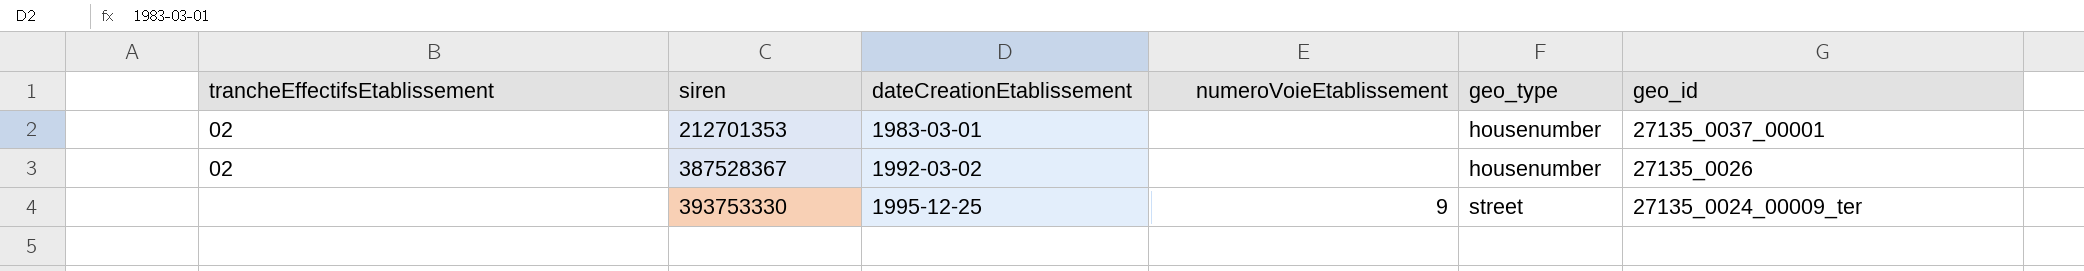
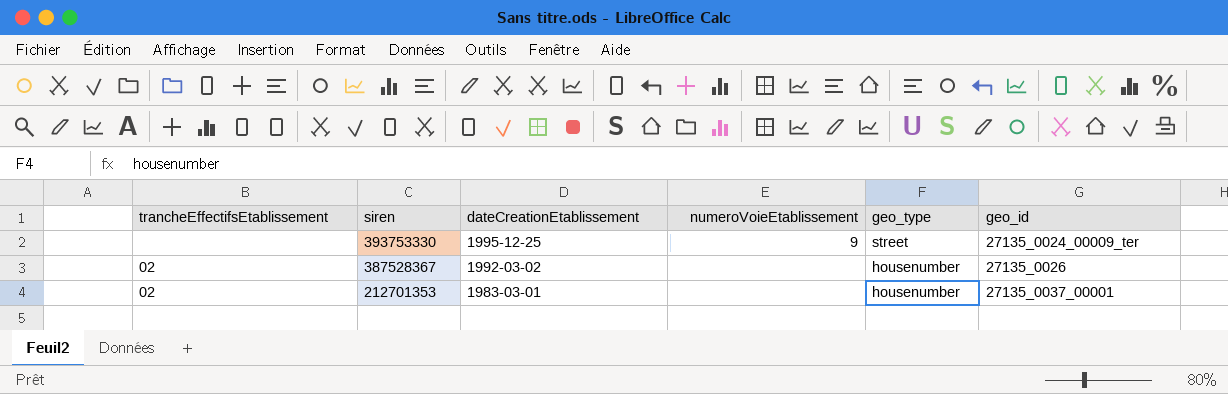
row order: siren ascending -> siren descending

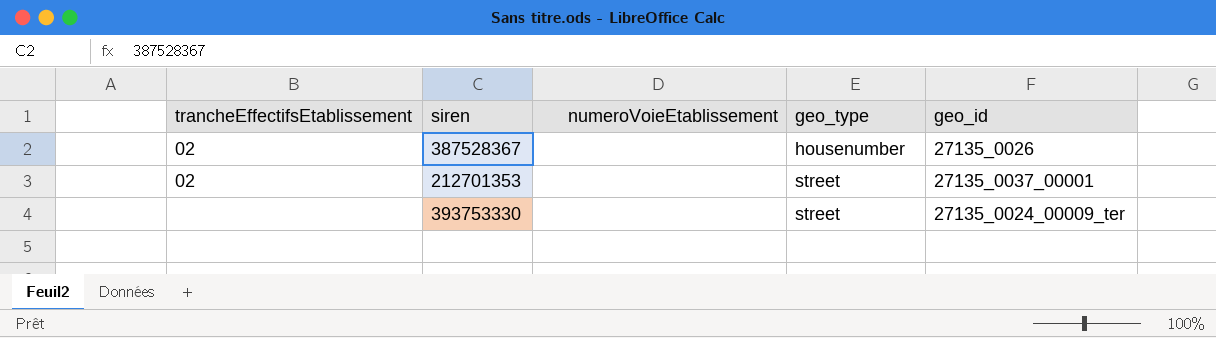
row order: siren descending -> geo_type ascending
column dateCreationEtablissement | position: 3 -> none
212701353 | geo_type: housenumber -> street
393753330 | numeroVoieEtablissement: 9 -> none

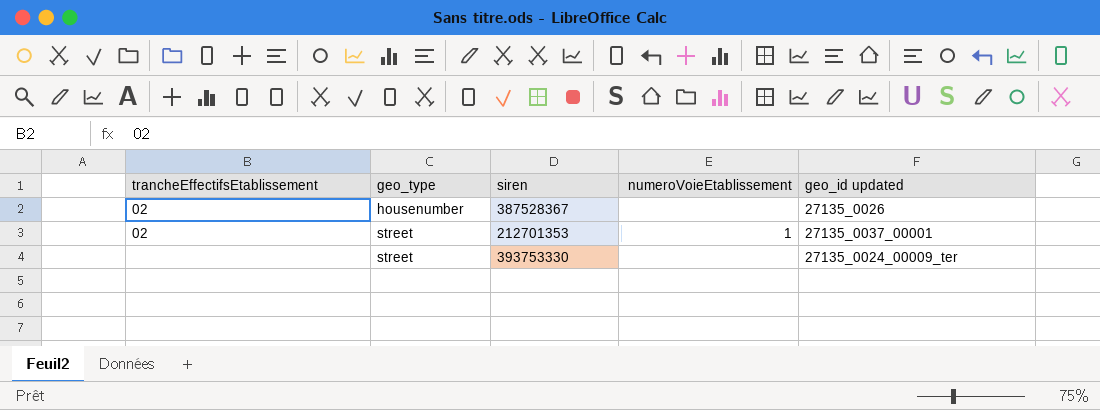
column geo_type | position: 4 -> 2
column name: geo_id -> geo_id updated
212701353 | numeroVoieEtablissement: none -> 1

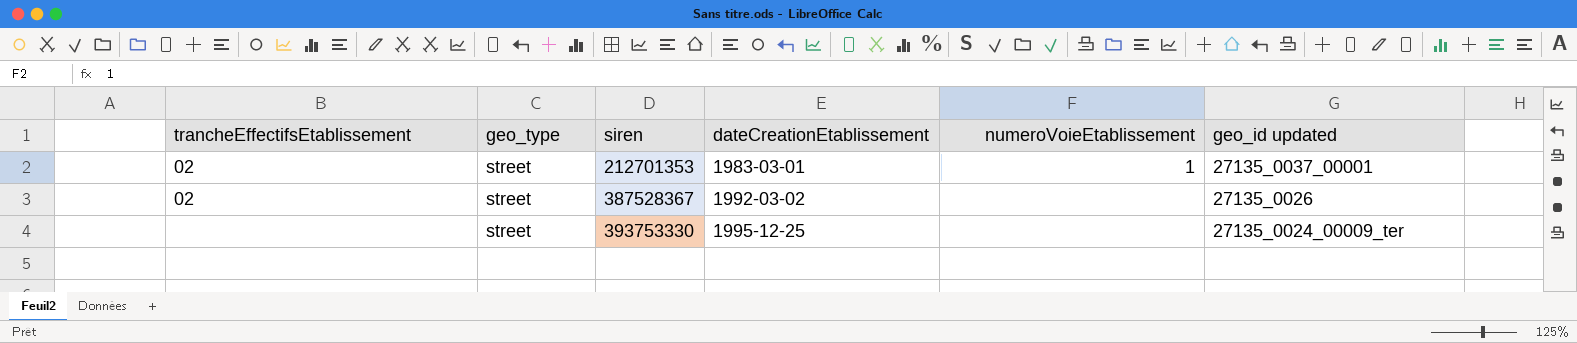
row order: geo_type ascending -> siren ascending
column dateCreationEtablissement | position: none -> 4
387528367 | geo_type: housenumber -> street

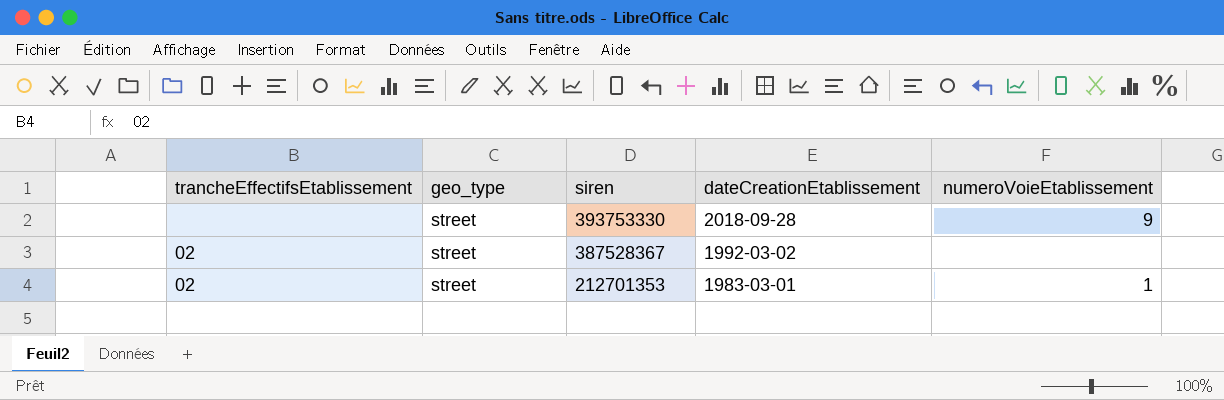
row order: siren ascending -> siren descending
column geo_id updated | position: 6 -> none
393753330 | dateCreationEtablissement: 1995-12-25 -> 2018-09-28
393753330 | numeroVoieEtablissement: none -> 9

